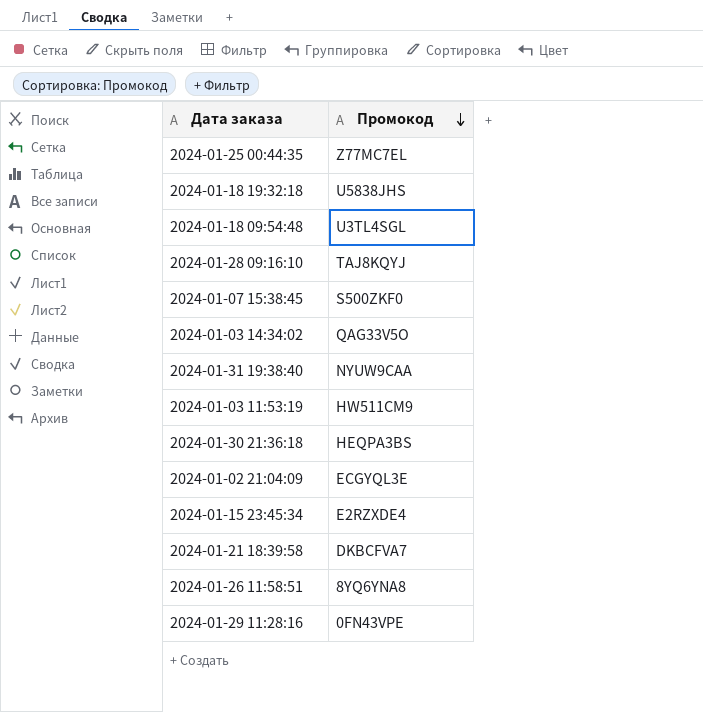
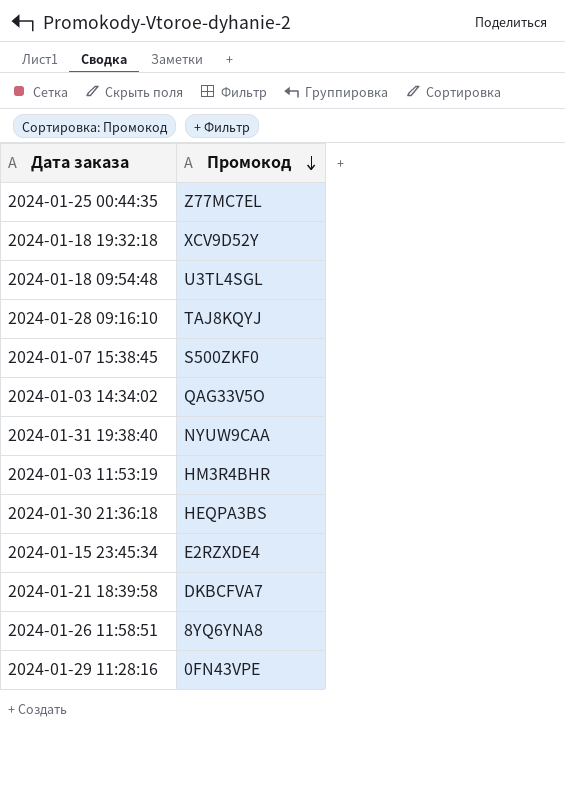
row 2024-01-02 21:04:09: ECGYQL3E -> none
2024-01-18 19:32:18 | Промокод: U5838JHS -> XCV9D52Y
2024-01-03 11:53:19 | Промокод: HW511CM9 -> HM3R4BHR

